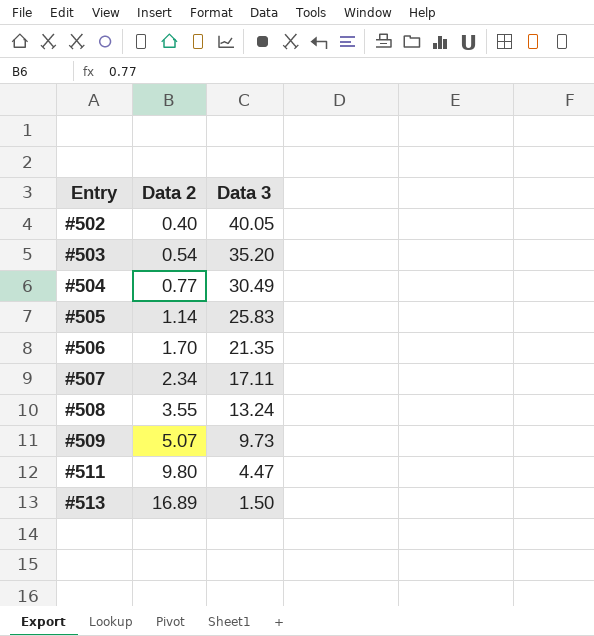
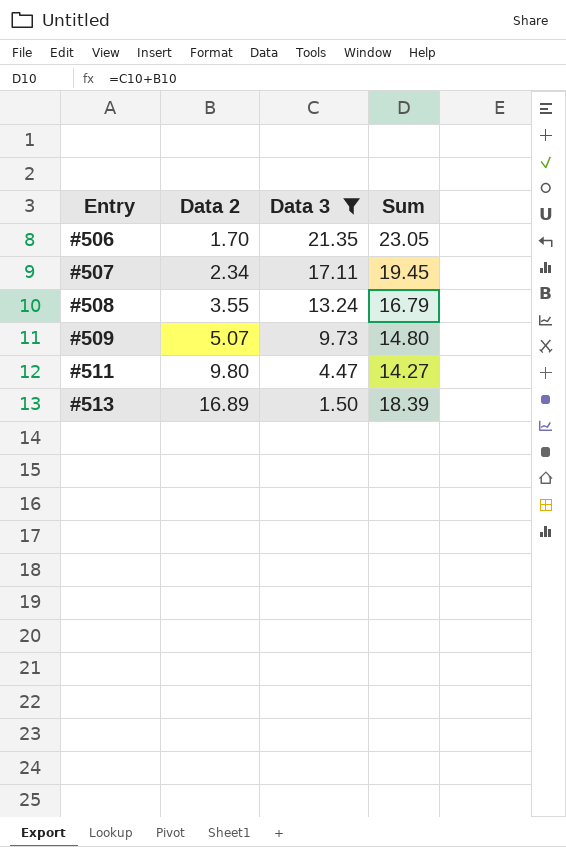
filter: none -> Data 3 <= 21.35
column Sum | formula: none -> [Data 2] + [Data 3]

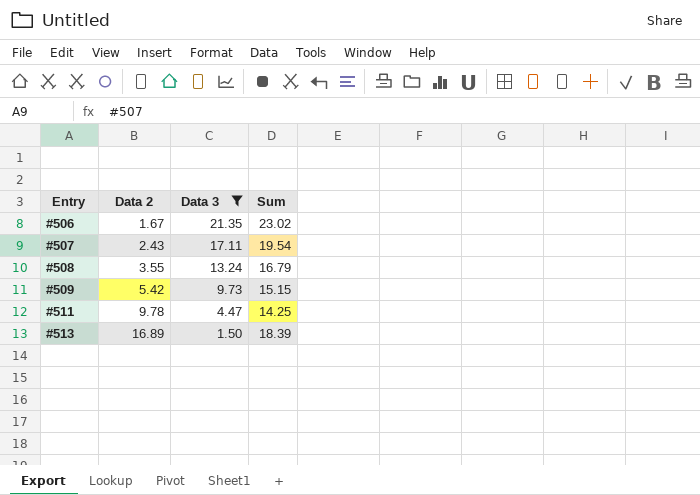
#506 | Data 2: 1.70 -> 1.67
#506 | Sum: 23.05 -> 23.02
#507 | Data 2: 2.34 -> 2.43
#507 | Sum: 19.45 -> 19.54
#509 | Data 2: 5.07 -> 5.42
#509 | Sum: 14.80 -> 15.15
#511 | Data 2: 9.80 -> 9.78
#511 | Sum: 14.27 -> 14.25

